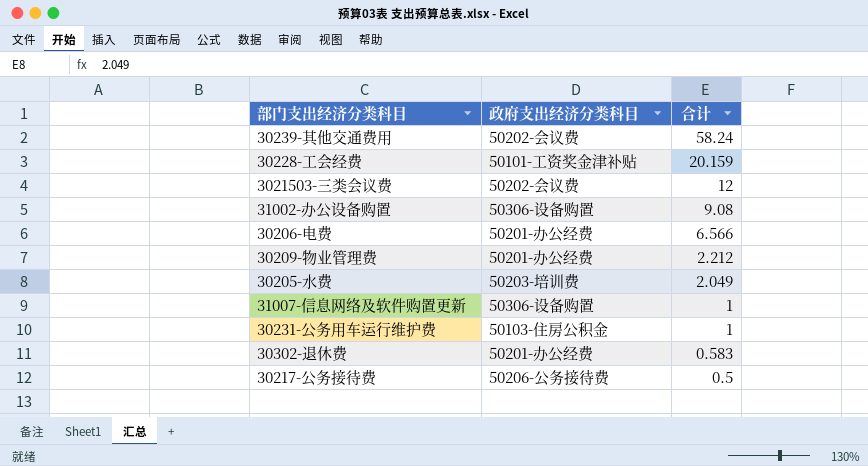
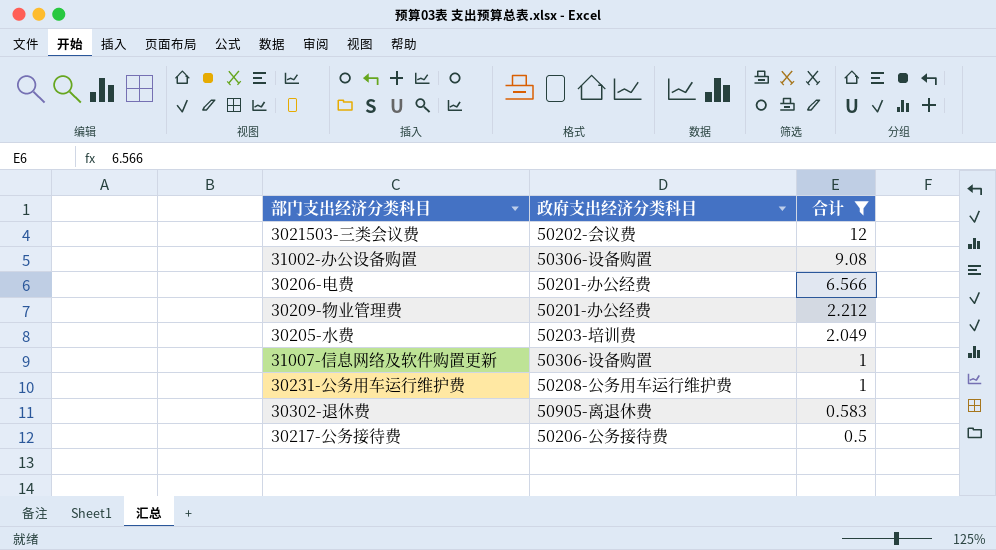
filter: none -> 合计 <= 12
30231-公务用车运行维护费 | 政府支出经济分类科目: 50103-住房公积金 -> 50208-公务用车运行维护费
30302-退休费 | 政府支出经济分类科目: 50201-办公经费 -> 50905-离退休费

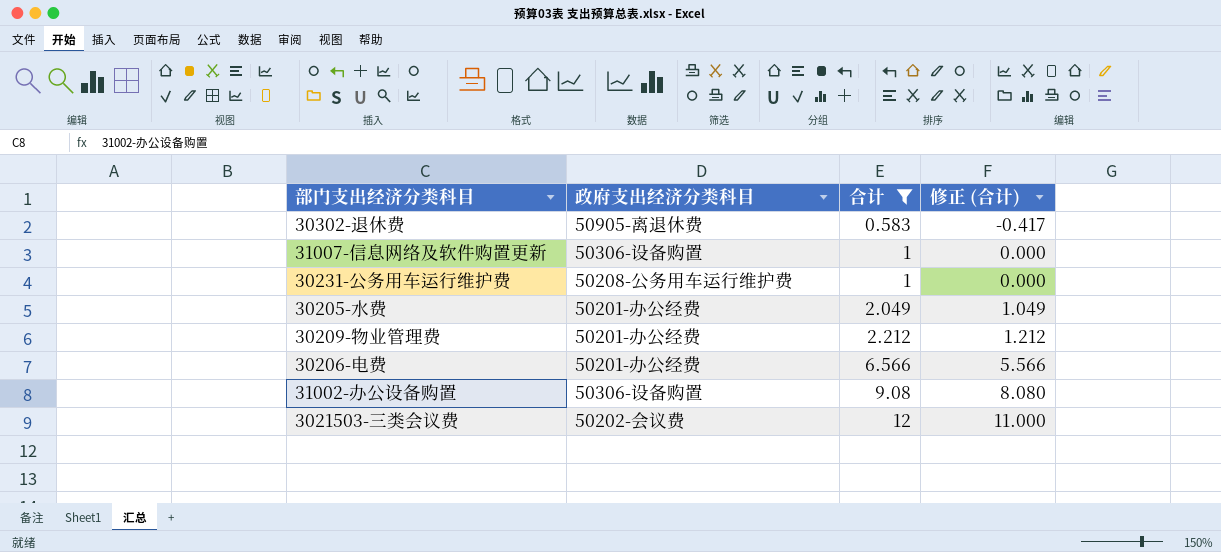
row order: 合计 descending -> 合计 ascending
column 修正 (合计) | formula: none -> [合计] - 1
row 30217-公务接待费: 50206-公务接待费 | 0.5 -> none
30205-水费 | 政府支出经济分类科目: 50203-培训费 -> 50201-办公经费

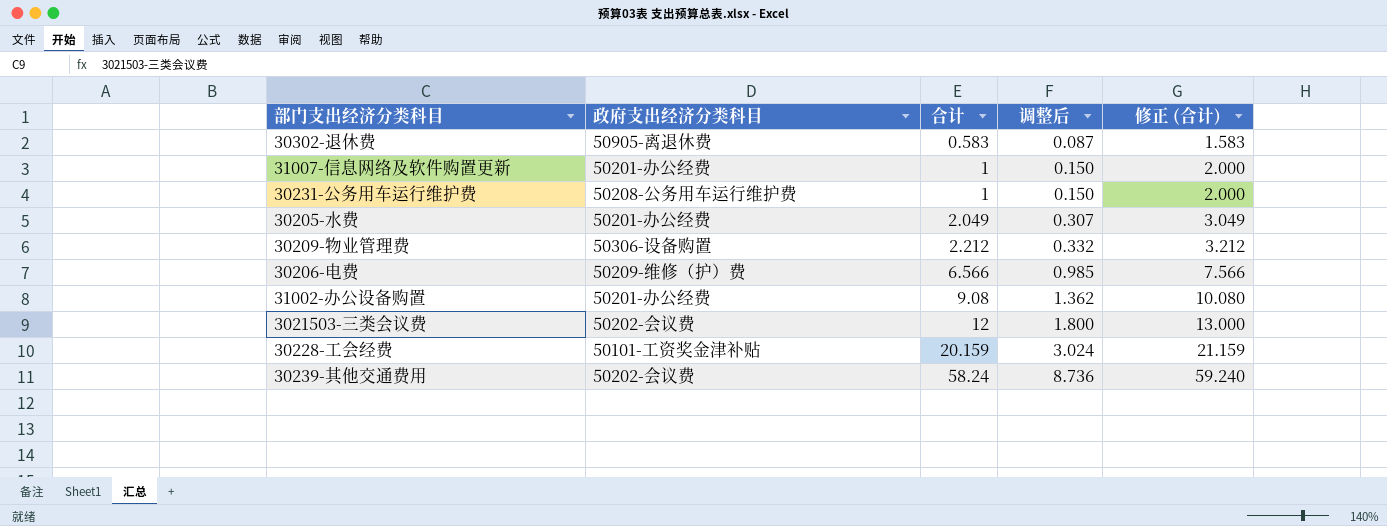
filter: 合计 <= 12 -> none
column 调整后 | formula: none -> [合计] * 0.15
column 修正 (合计) | formula: [合计] - 1 -> [合计] + 1
31007-信息网络及软件购置更新 | 政府支出经济分类科目: 50306-设备购置 -> 50201-办公经费
30209-物业管理费 | 政府支出经济分类科目: 50201-办公经费 -> 50306-设备购置
30206-电费 | 政府支出经济分类科目: 50201-办公经费 -> 50209-维修（护）费
31002-办公设备购置 | 政府支出经济分类科目: 50306-设备购置 -> 50201-办公经费

